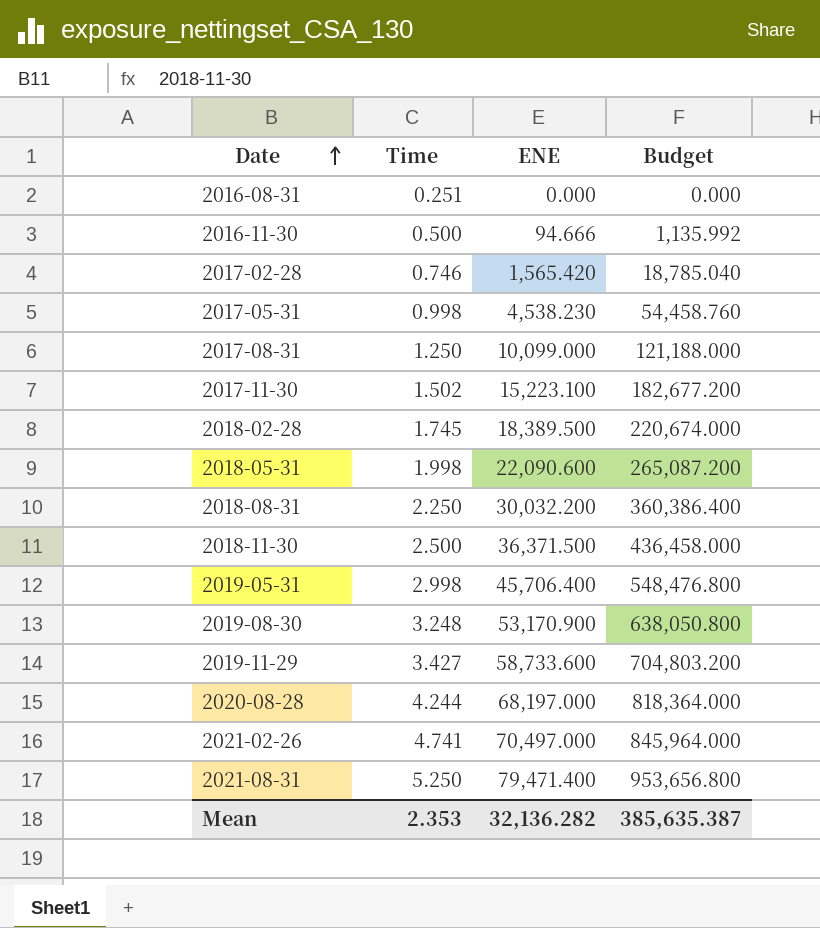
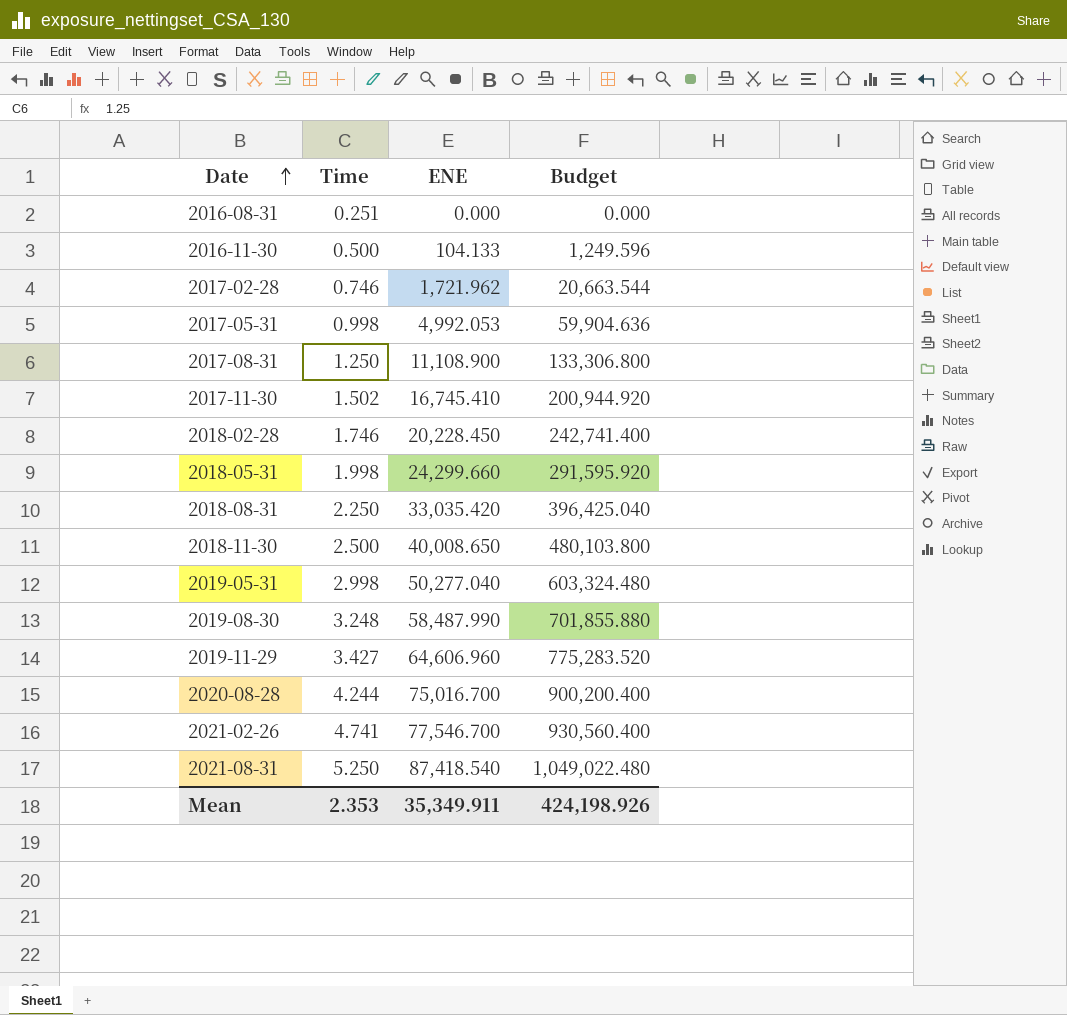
2016-11-30 | ENE: 94.666 -> 104.133
2016-11-30 | Budget: 1,135.992 -> 1,249.596
2017-02-28 | ENE: 1,565.420 -> 1,721.962
2017-02-28 | Budget: 18,785.040 -> 20,663.544
2017-05-31 | ENE: 4,538.230 -> 4,992.053
2017-05-31 | Budget: 54,458.760 -> 59,904.636
2017-08-31 | ENE: 10,099.000 -> 11,108.900
2017-08-31 | Budget: 121,188.000 -> 133,306.800
2017-11-30 | ENE: 15,223.100 -> 16,745.410
2017-11-30 | Budget: 182,677.200 -> 200,944.920
2018-02-28 | Time: 1.745 -> 1.746
2018-02-28 | ENE: 18,389.500 -> 20,228.450
2018-02-28 | Budget: 220,674.000 -> 242,741.400
2018-05-31 | ENE: 22,090.600 -> 24,299.660
2018-05-31 | Budget: 265,087.200 -> 291,595.920
2018-08-31 | ENE: 30,032.200 -> 33,035.420
2018-08-31 | Budget: 360,386.400 -> 396,425.040
2018-11-30 | ENE: 36,371.500 -> 40,008.650
2018-11-30 | Budget: 436,458.000 -> 480,103.800
2019-05-31 | ENE: 45,706.400 -> 50,277.040
2019-05-31 | Budget: 548,476.800 -> 603,324.480
2019-08-30 | ENE: 53,170.900 -> 58,487.990
2019-08-30 | Budget: 638,050.800 -> 701,855.880
2019-11-29 | ENE: 58,733.600 -> 64,606.960
2019-11-29 | Budget: 704,803.200 -> 775,283.520
2020-08-28 | ENE: 68,197.000 -> 75,016.700
2020-08-28 | Budget: 818,364.000 -> 900,200.400
2021-02-26 | ENE: 70,497.000 -> 77,546.700
2021-02-26 | Budget: 845,964.000 -> 930,560.400
2021-08-31 | ENE: 79,471.400 -> 87,418.540
2021-08-31 | Budget: 953,656.800 -> 1,049,022.480
Mean | ENE: 32,136.282 -> 35,349.911
Mean | Budget: 385,635.387 -> 424,198.926

